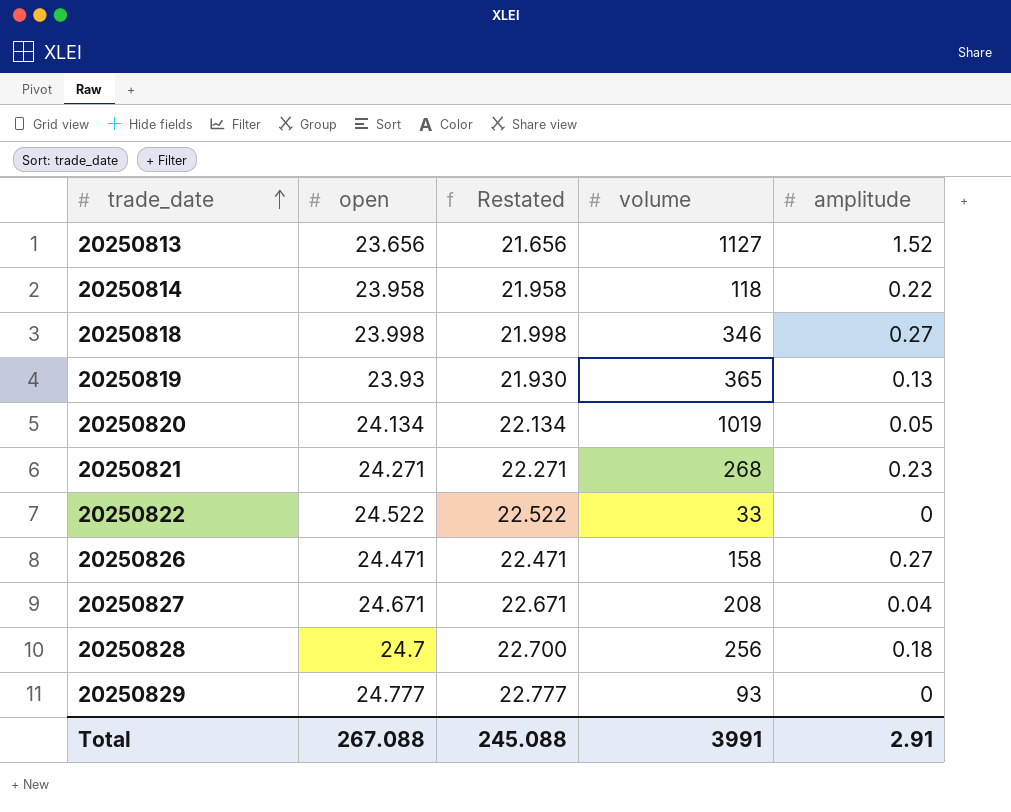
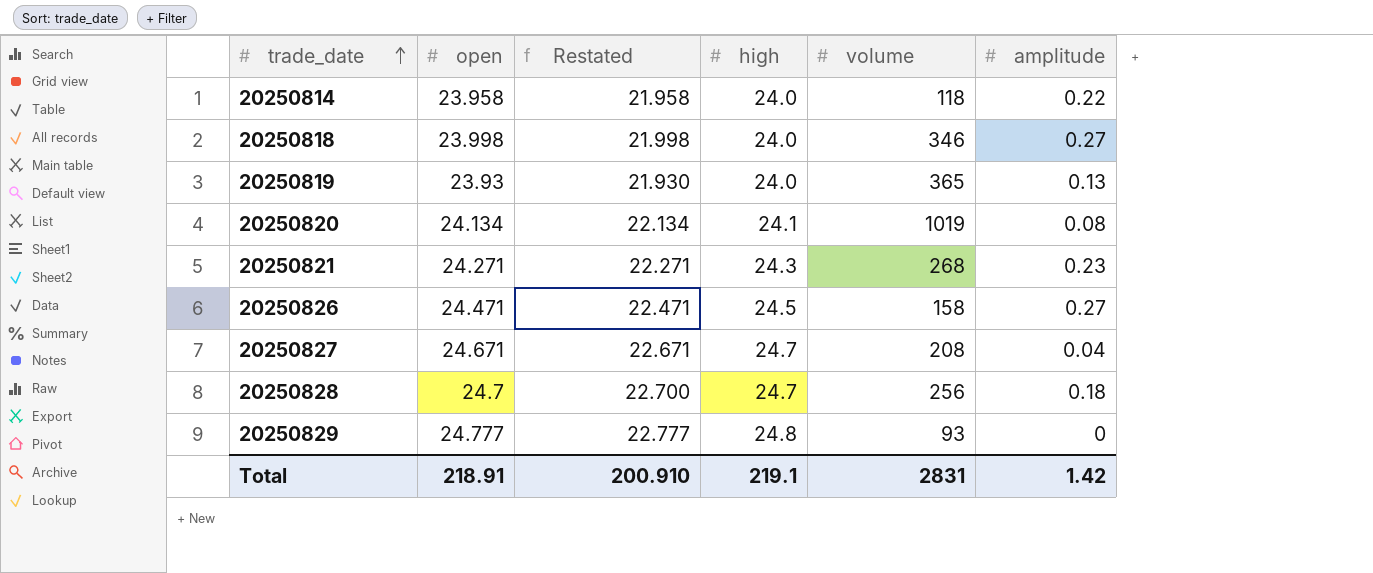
column high | position: none -> 4
row 20250813: 23.656 | 21.656 | 1127 | 1.52 -> none
row 20250822: 24.522 | 22.522 | 33 | 0 -> none
20250820 | amplitude: 0.05 -> 0.08
Total | open: 267.088 -> 218.91
Total | Restated: 245.088 -> 200.910
Total | volume: 3991 -> 2831
Total | amplitude: 2.91 -> 1.42

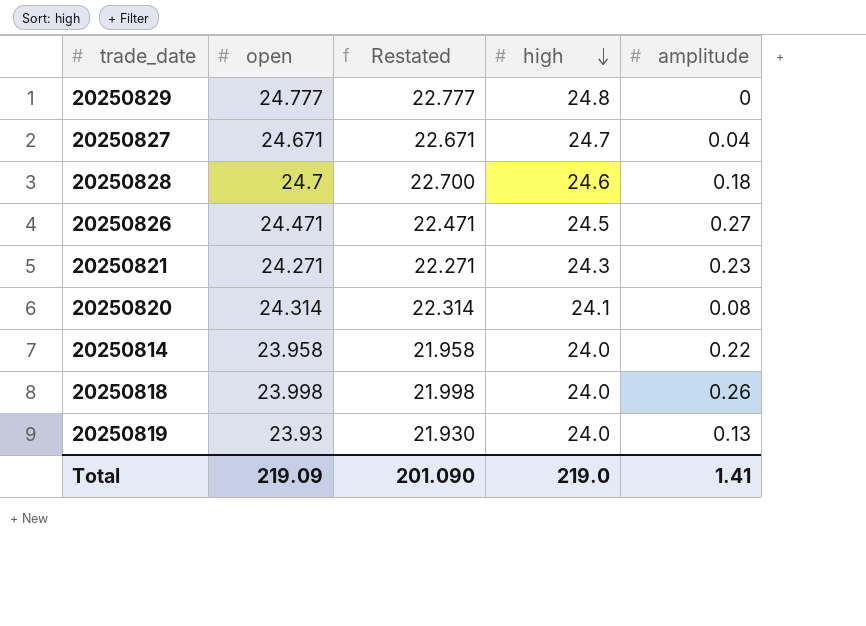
row order: trade_date ascending -> high descending
column volume | position: 5 -> none
20250828 | high: 24.7 -> 24.6
20250820 | open: 24.134 -> 24.314
20250820 | Restated: 22.134 -> 22.314
20250818 | amplitude: 0.27 -> 0.26
Total | open: 218.91 -> 219.09
Total | Restated: 200.910 -> 201.090
Total | high: 219.1 -> 219.0
Total | amplitude: 1.42 -> 1.41

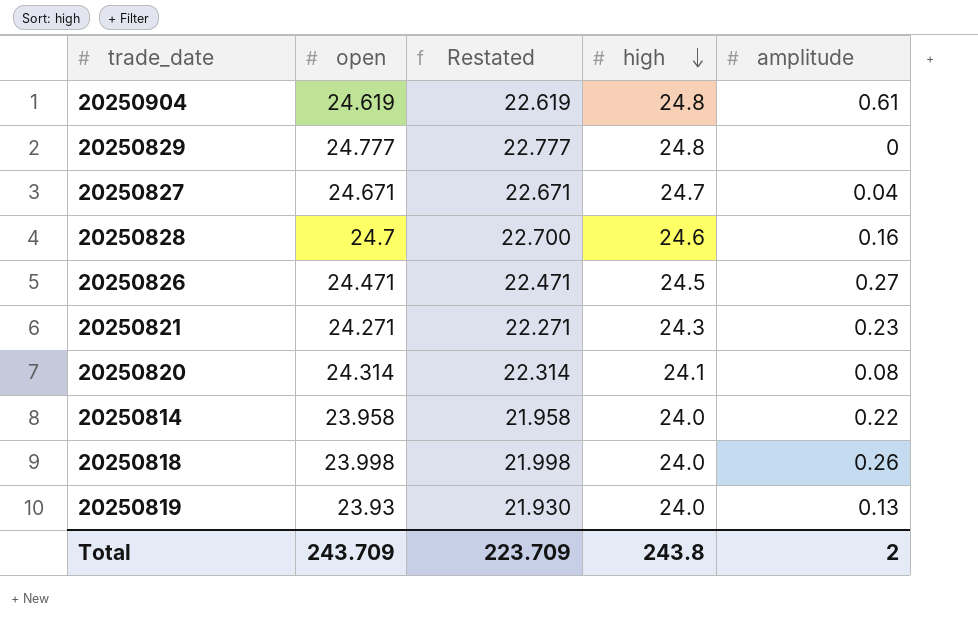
row 20250904: none -> 24.619 | 22.619 | 24.8 | 0.61
20250828 | amplitude: 0.18 -> 0.16
Total | open: 219.09 -> 243.709
Total | Restated: 201.090 -> 223.709
Total | high: 219.0 -> 243.8
Total | amplitude: 1.41 -> 2

